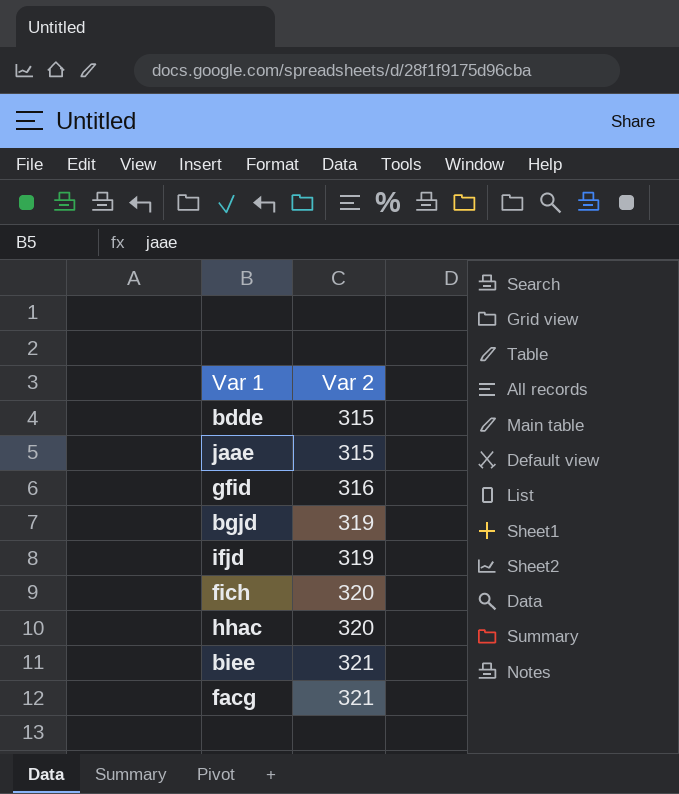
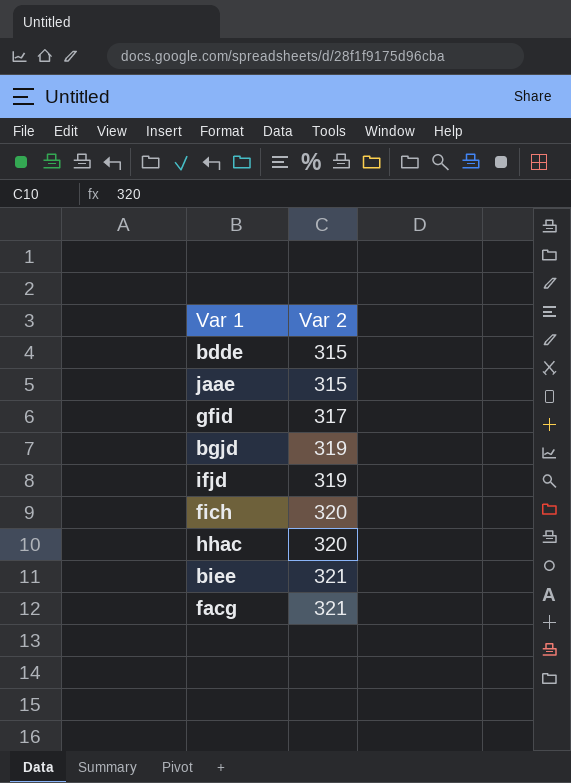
gfid | Var 2: 316 -> 317

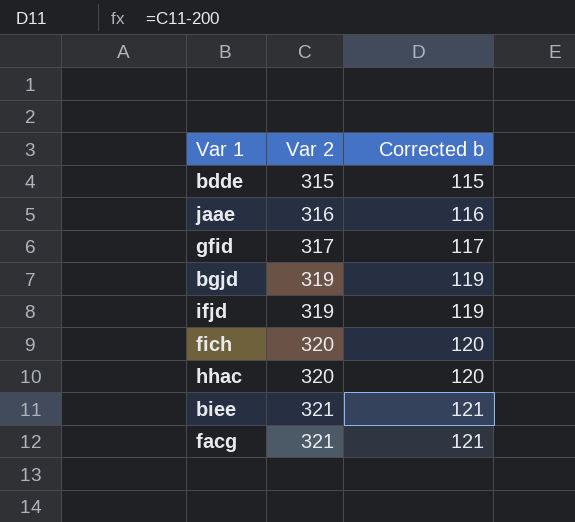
column Corrected b | formula: none -> [Var 2] - 200
jaae | Var 2: 315 -> 316

